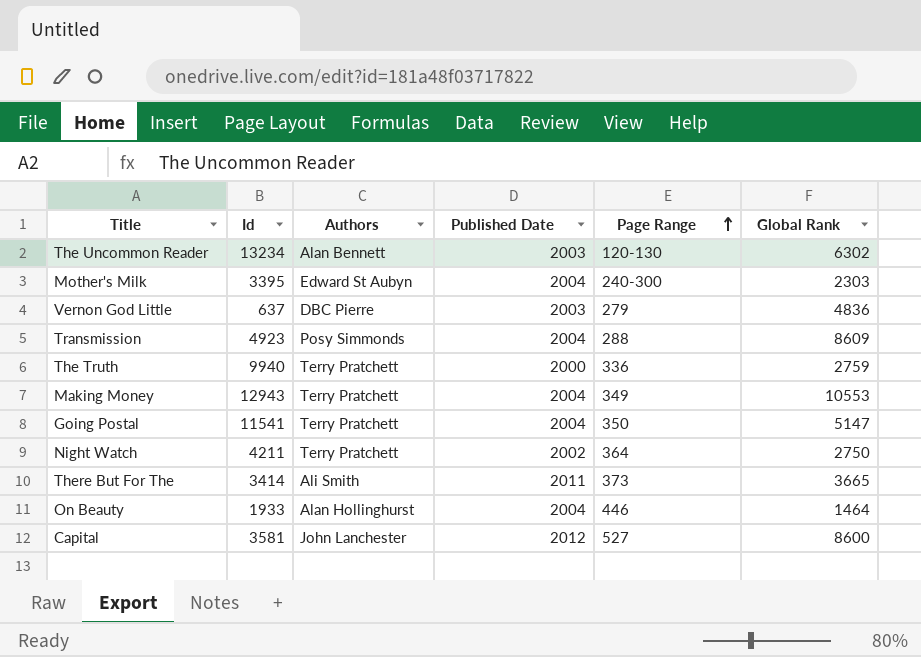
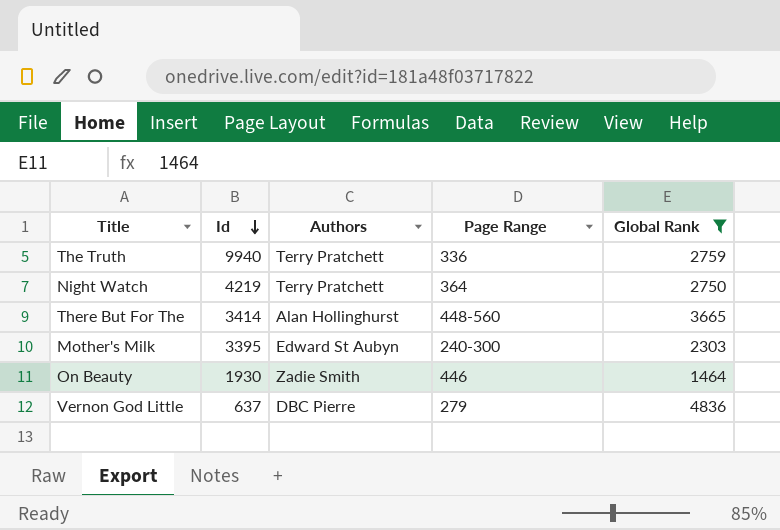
filter: none -> Global Rank <= 4836
row order: Page Range ascending -> Id descending
column Published Date | position: 4 -> none
Night Watch | Id: 4211 -> 4219
There But For The | Authors: Ali Smith -> Alan Hollinghurst
There But For The | Page Range: 373 -> 448-560
On Beauty | Id: 1933 -> 1930
On Beauty | Authors: Alan Hollinghurst -> Zadie Smith

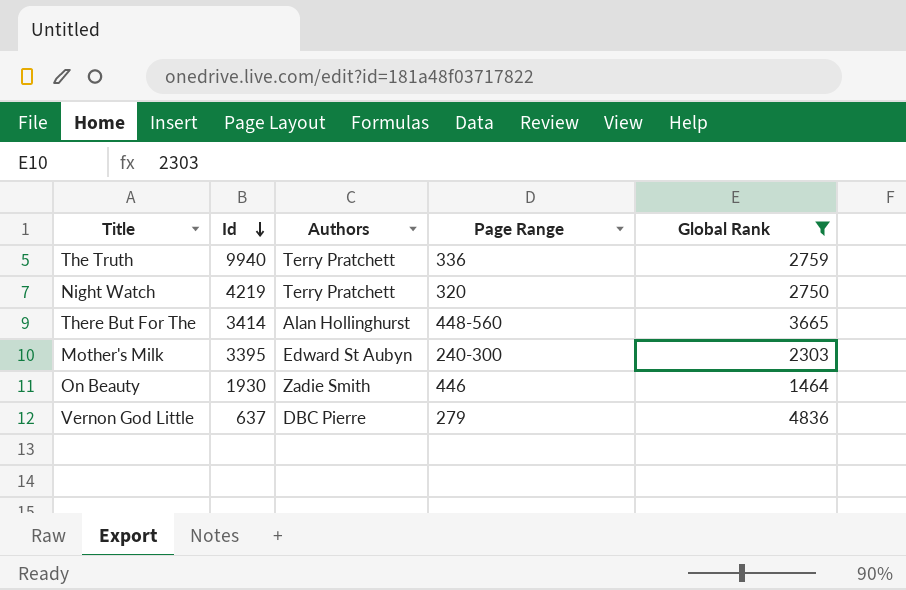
Night Watch | Page Range: 364 -> 320

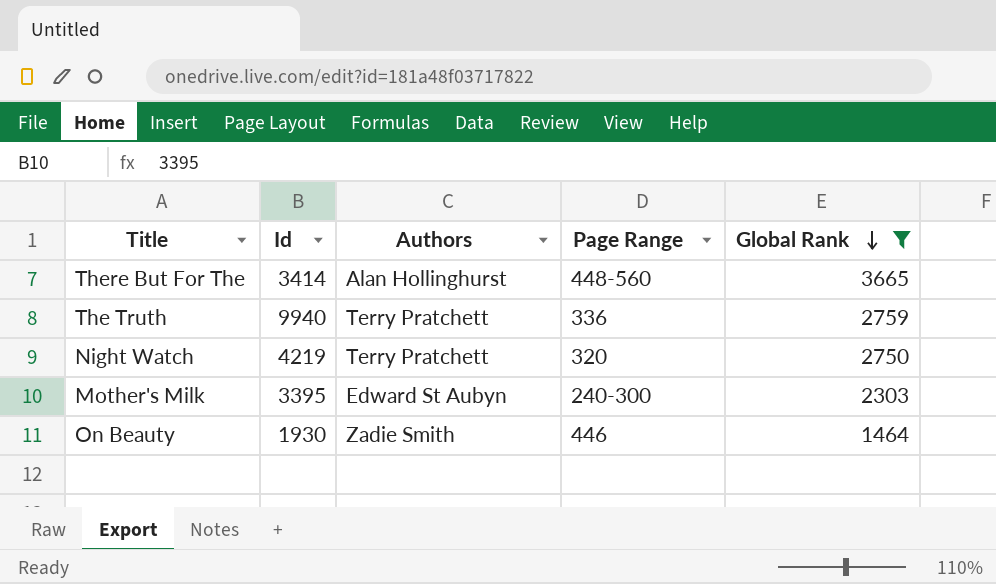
row order: Id descending -> Global Rank descending
row Vernon God Little: 637 | DBC Pierre | 279 | 4836 -> none

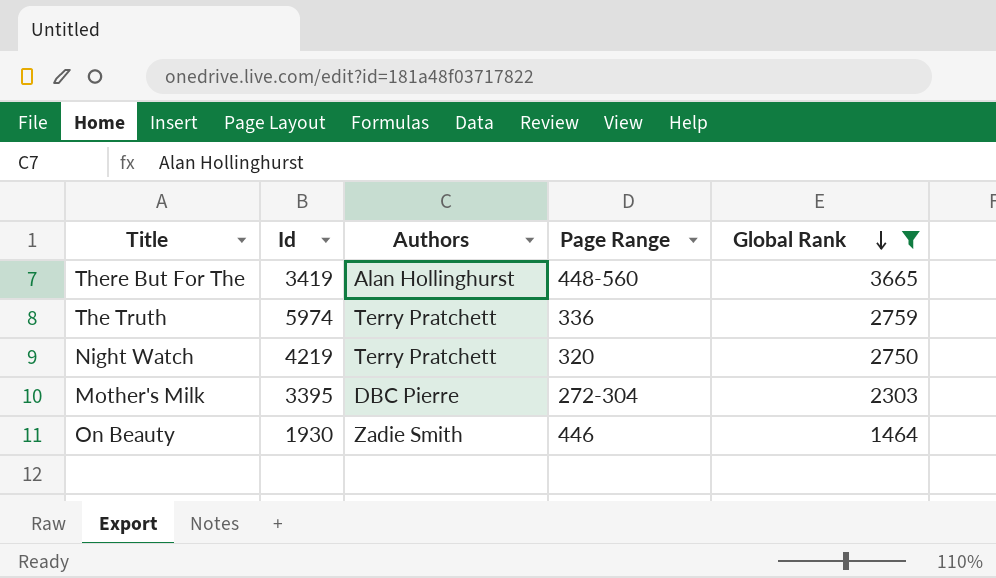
There But For The | Id: 3414 -> 3419
The Truth | Id: 9940 -> 5974
Mother's Milk | Authors: Edward St Aubyn -> DBC Pierre
Mother's Milk | Page Range: 240-300 -> 272-304

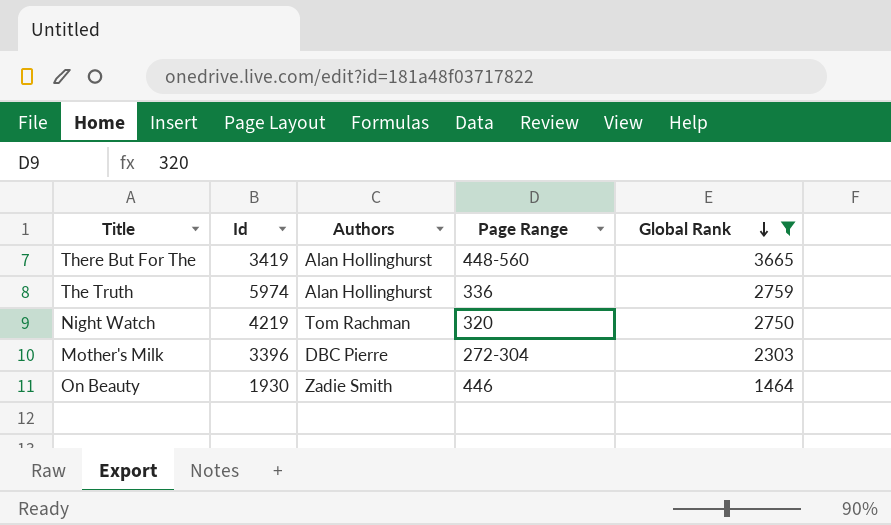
The Truth | Authors: Terry Pratchett -> Alan Hollinghurst
Night Watch | Authors: Terry Pratchett -> Tom Rachman
Mother's Milk | Id: 3395 -> 3396

